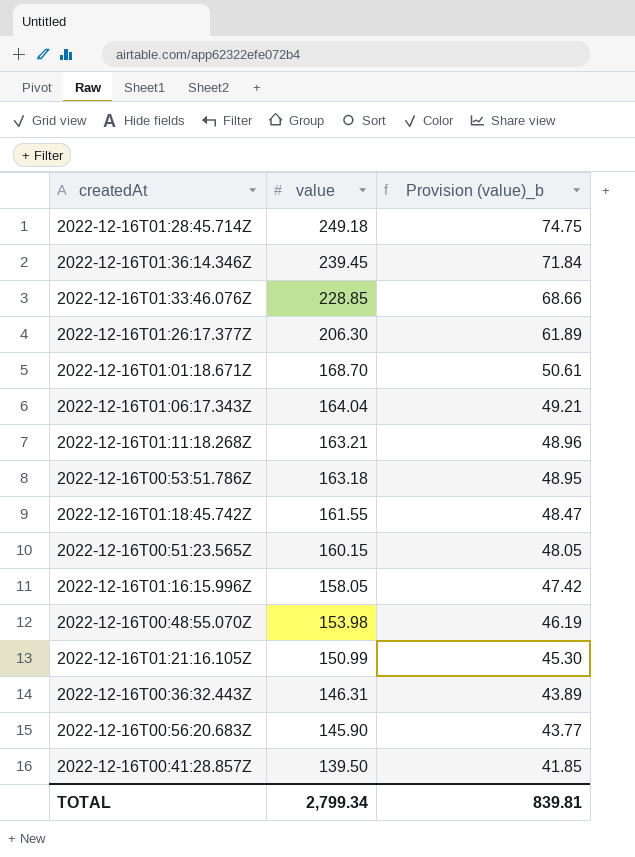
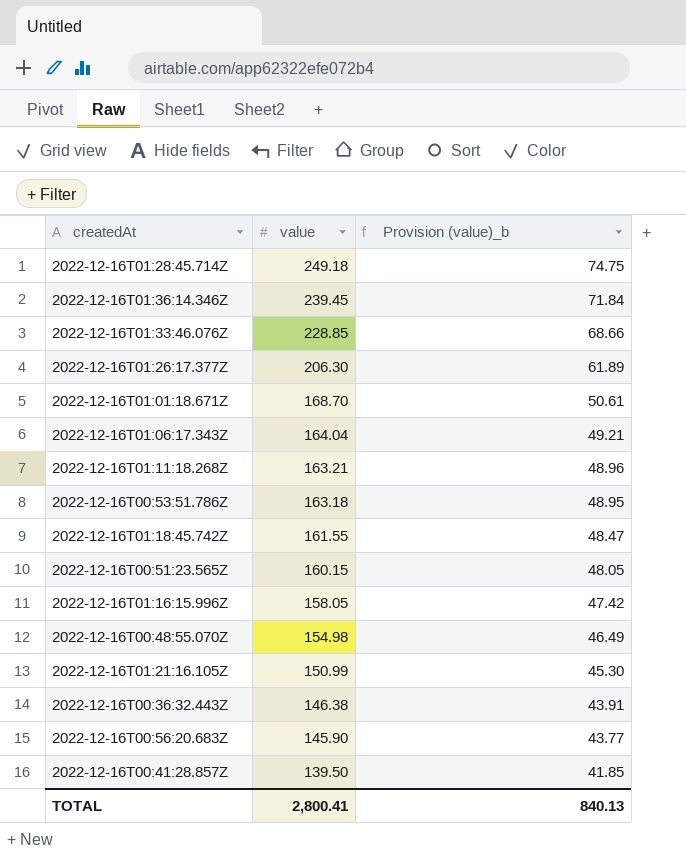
2022-12-16T00:48:55.070Z | value: 153.98 -> 154.98
2022-12-16T00:48:55.070Z | Provision (value)_b: 46.19 -> 46.49
2022-12-16T00:36:32.443Z | value: 146.31 -> 146.38
2022-12-16T00:36:32.443Z | Provision (value)_b: 43.89 -> 43.91
TOTAL | value: 2,799.34 -> 2,800.41
TOTAL | Provision (value)_b: 839.81 -> 840.13

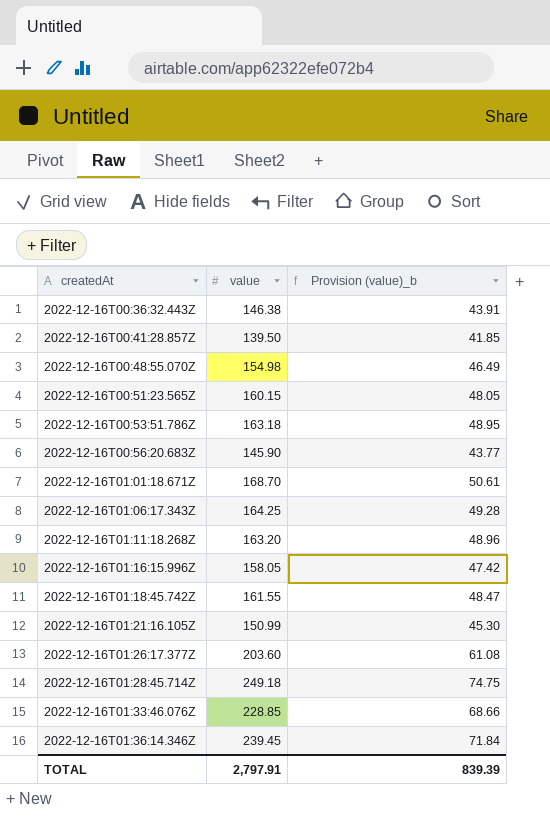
row order: value descending -> createdAt ascending
2022-12-16T01:06:17.343Z | value: 164.04 -> 164.25
2022-12-16T01:06:17.343Z | Provision (value)_b: 49.21 -> 49.28
2022-12-16T01:11:18.268Z | value: 163.21 -> 163.20
2022-12-16T01:26:17.377Z | value: 206.30 -> 203.60
2022-12-16T01:26:17.377Z | Provision (value)_b: 61.89 -> 61.08
TOTAL | value: 2,800.41 -> 2,797.91
TOTAL | Provision (value)_b: 840.13 -> 839.39

